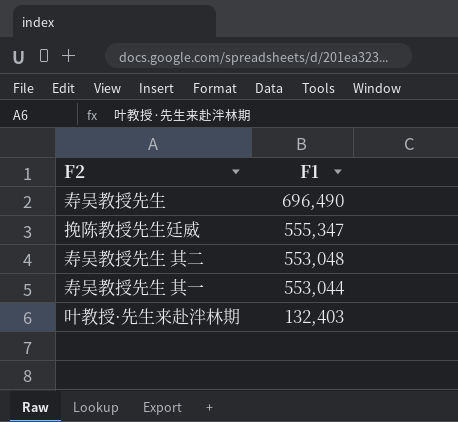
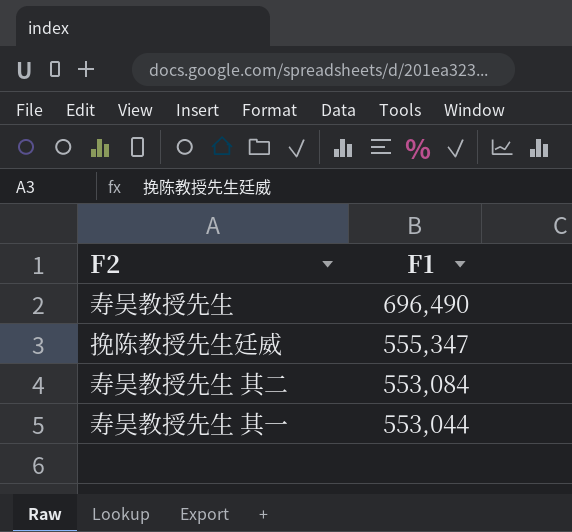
row 叶教授·先生来赴泮林期: 132,403 -> none
寿吴教授先生 其二 | F1: 553,048 -> 553,084

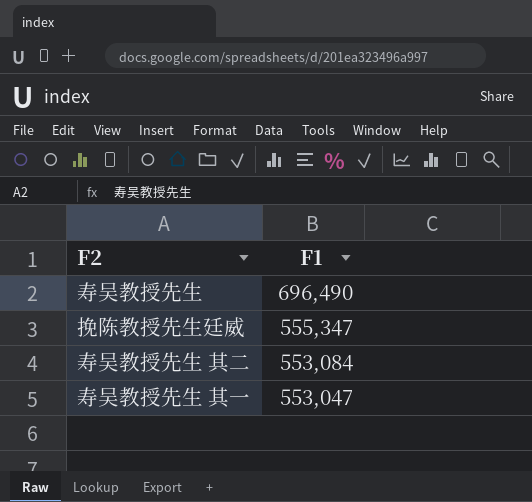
寿吴教授先生 其一 | F1: 553,044 -> 553,047

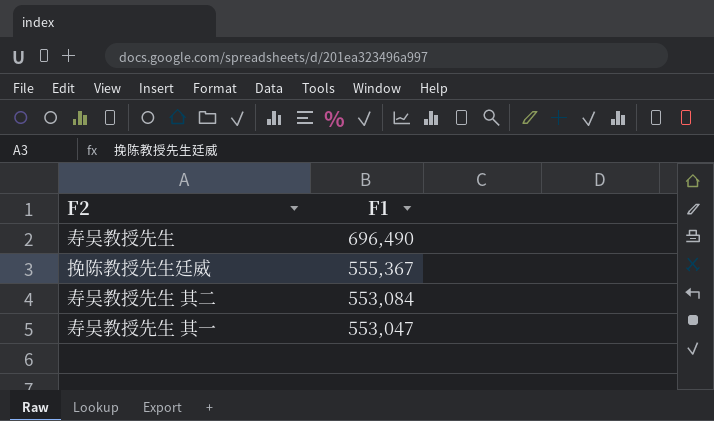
挽陈教授先生廷威 | F1: 555,347 -> 555,367

